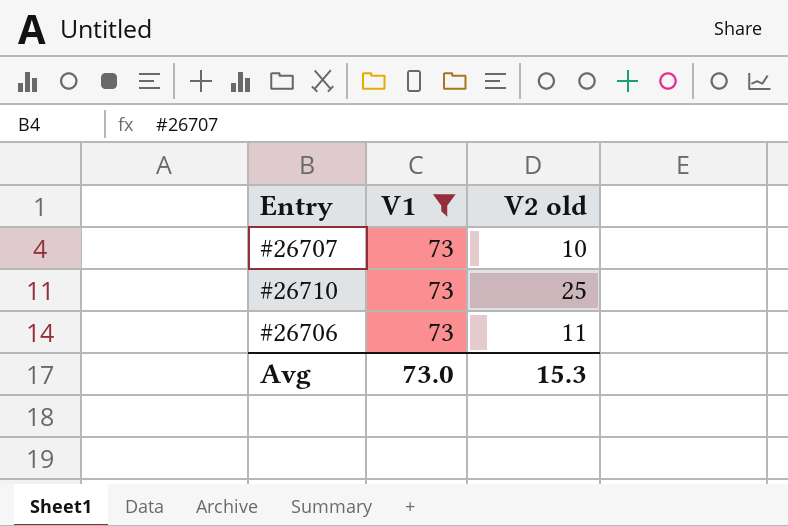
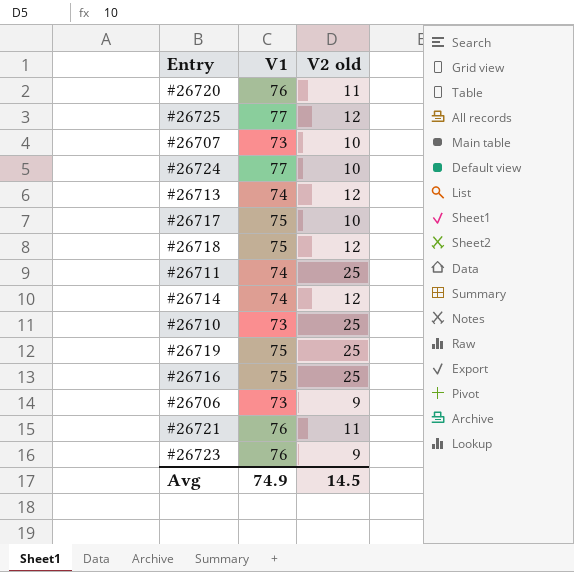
filter: V1 = 73 -> none
#26706 | V2 old: 11 -> 9
Avg | V1: 73.0 -> 74.9
Avg | V2 old: 15.3 -> 14.5

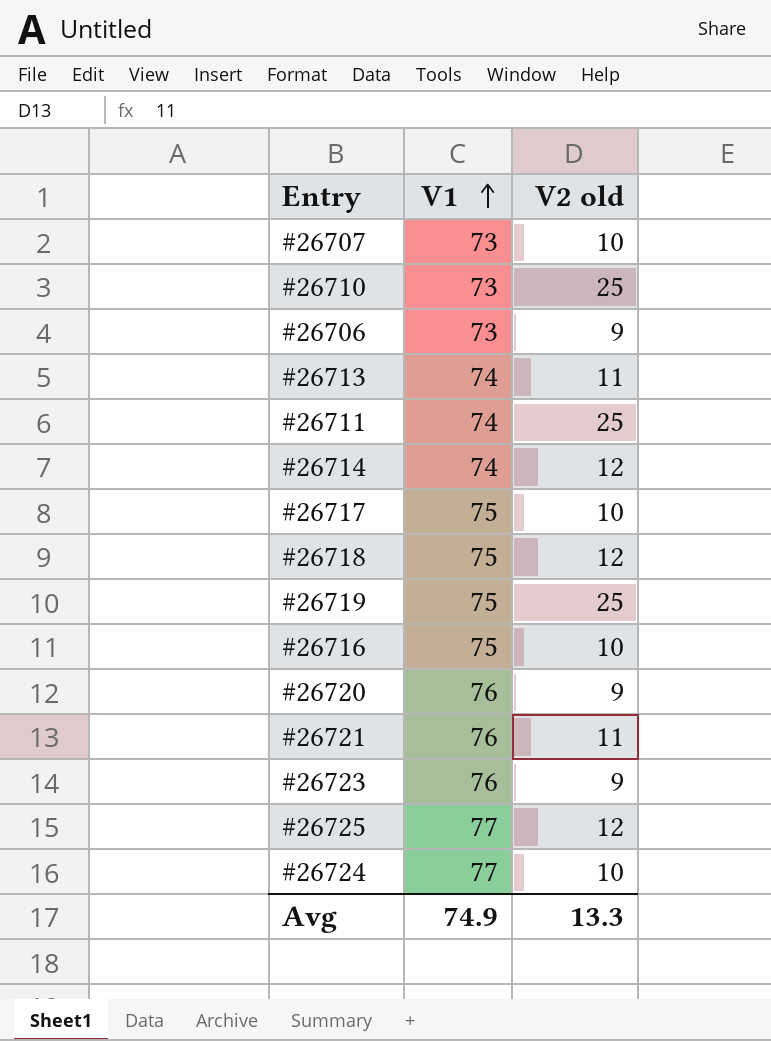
row order: none -> V1 ascending
#26713 | V2 old: 12 -> 11
#26716 | V2 old: 25 -> 10
#26720 | V2 old: 11 -> 9
Avg | V2 old: 14.5 -> 13.3

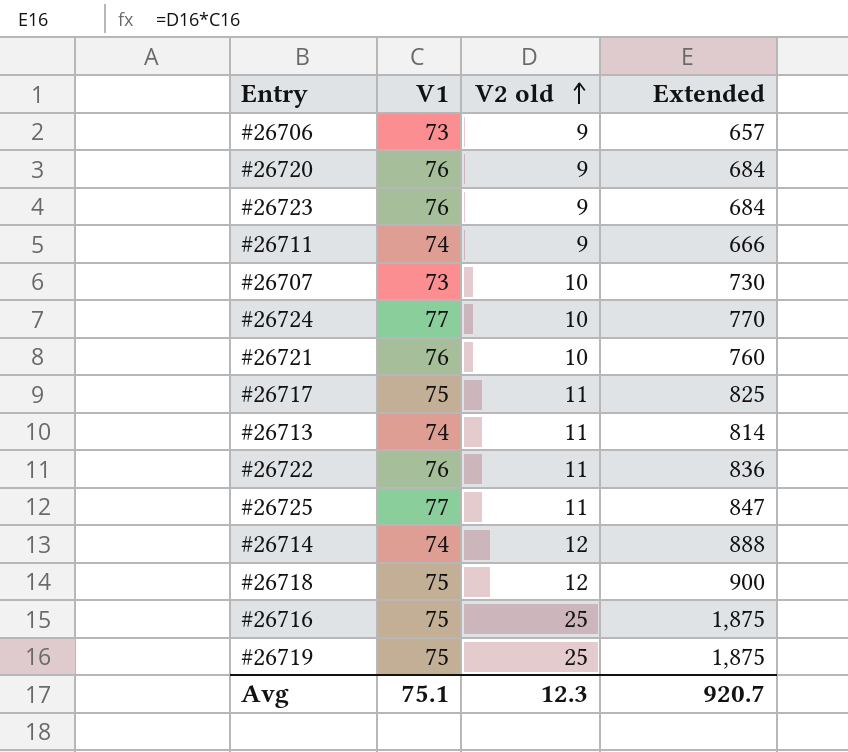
row order: V1 ascending -> V2 old ascending
column Extended | formula: none -> [V1] * [V2 old]
row #26710: 73 | 25 -> none
#26711 | V2 old: 25 -> 9
#26721 | V2 old: 11 -> 10
#26717 | V2 old: 10 -> 11
row #26722: none -> 76 | 11 | 836
#26725 | V2 old: 12 -> 11
#26716 | V2 old: 10 -> 25
Avg | V1: 74.9 -> 75.1
Avg | V2 old: 13.3 -> 12.3

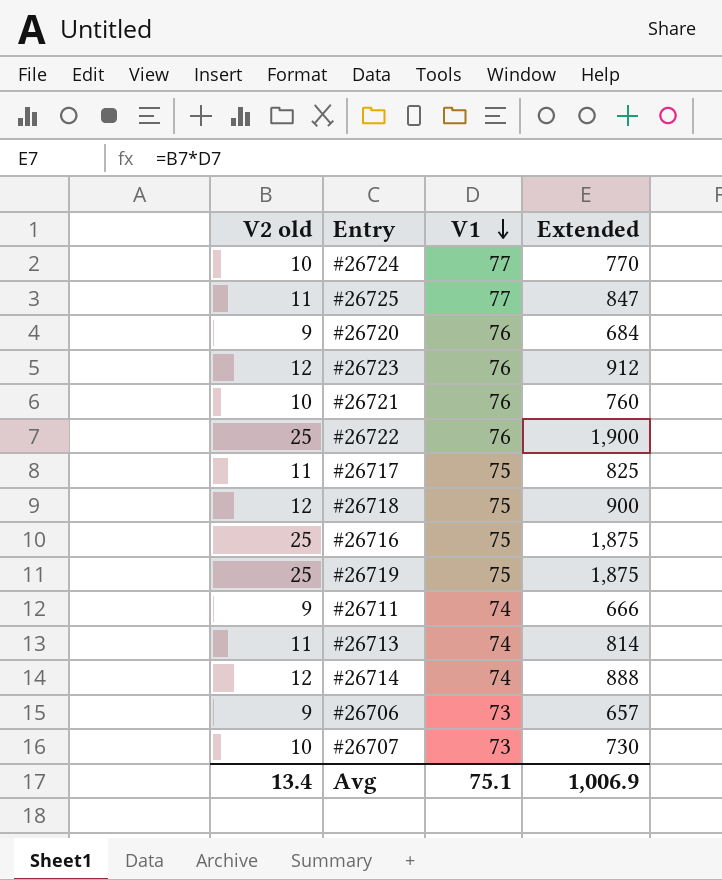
row order: V2 old ascending -> V1 descending
column V2 old | position: 3 -> 1
#26723 | V2 old: 9 -> 12
#26723 | Extended: 684 -> 912
#26722 | V2 old: 11 -> 25
#26722 | Extended: 836 -> 1,900
Avg | V2 old: 12.3 -> 13.4
Avg | Extended: 920.7 -> 1,006.9

